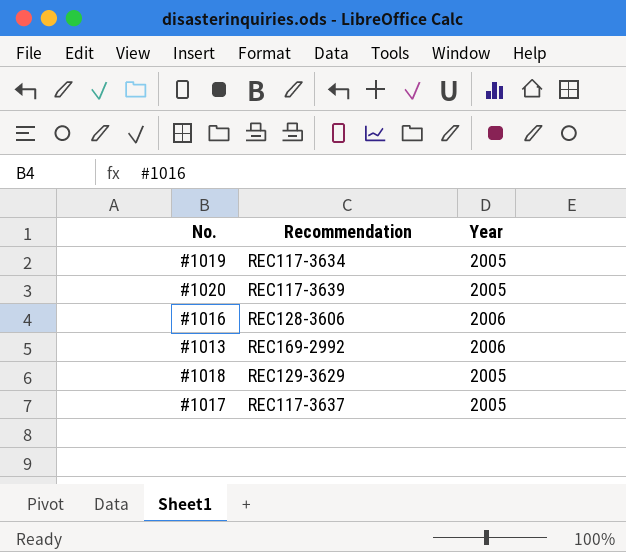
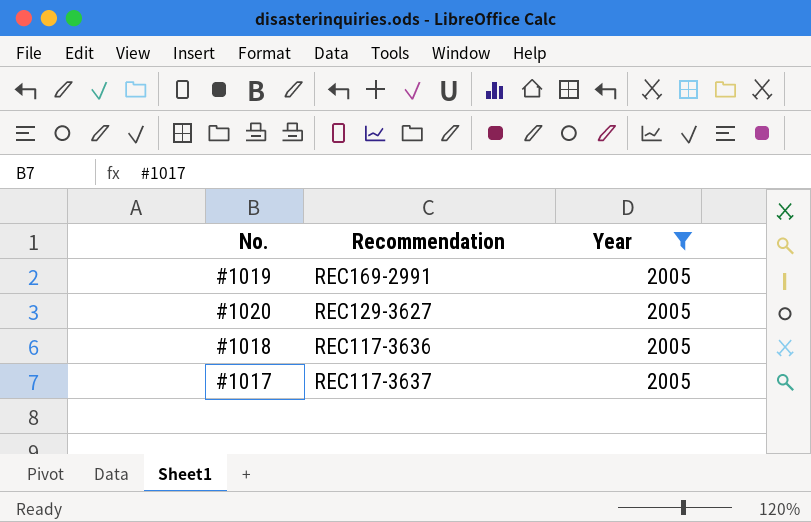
filter: none -> Year = 2005
#1019 | Recommendation: REC117-3634 -> REC169-2991
#1020 | Recommendation: REC117-3639 -> REC129-3627
#1018 | Recommendation: REC129-3629 -> REC117-3636

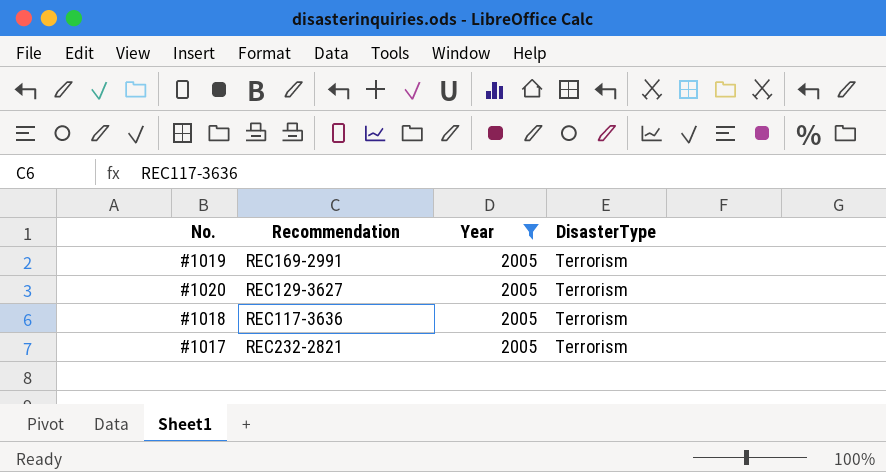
column DisasterType | position: none -> 4
#1017 | Recommendation: REC117-3637 -> REC232-2821

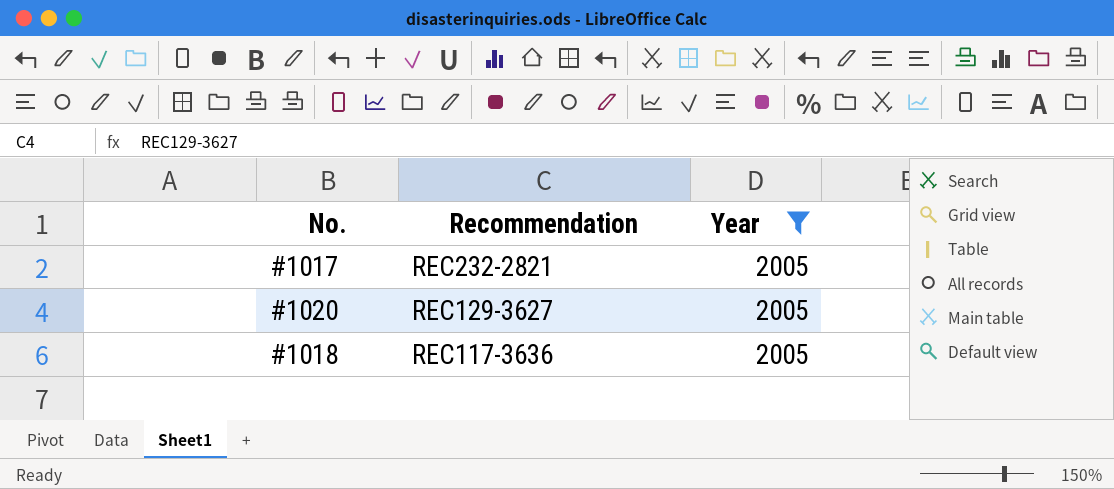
row order: none -> Recommendation descending
column DisasterType | position: 4 -> none
row #1019: REC169-2991 | 2005 | Terrorism -> none

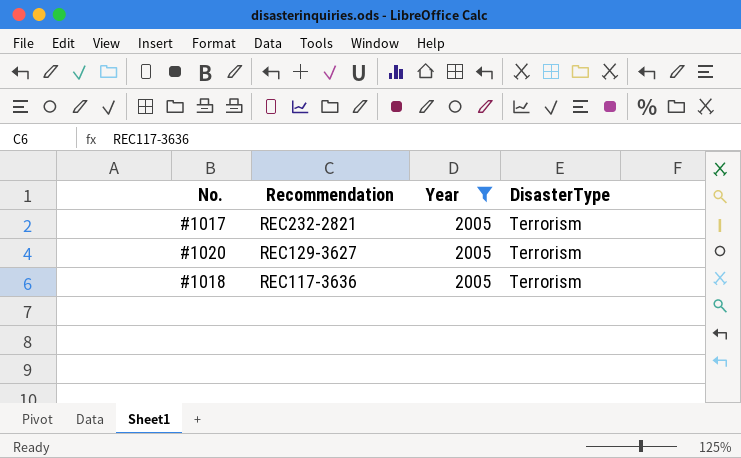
column DisasterType | position: none -> 4

